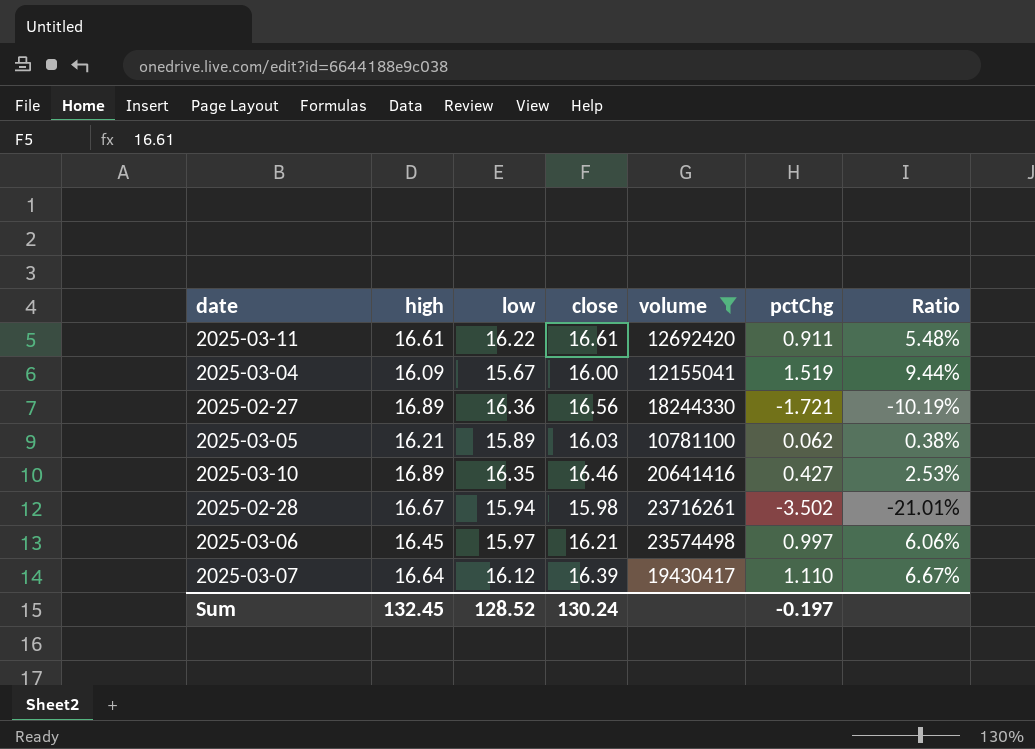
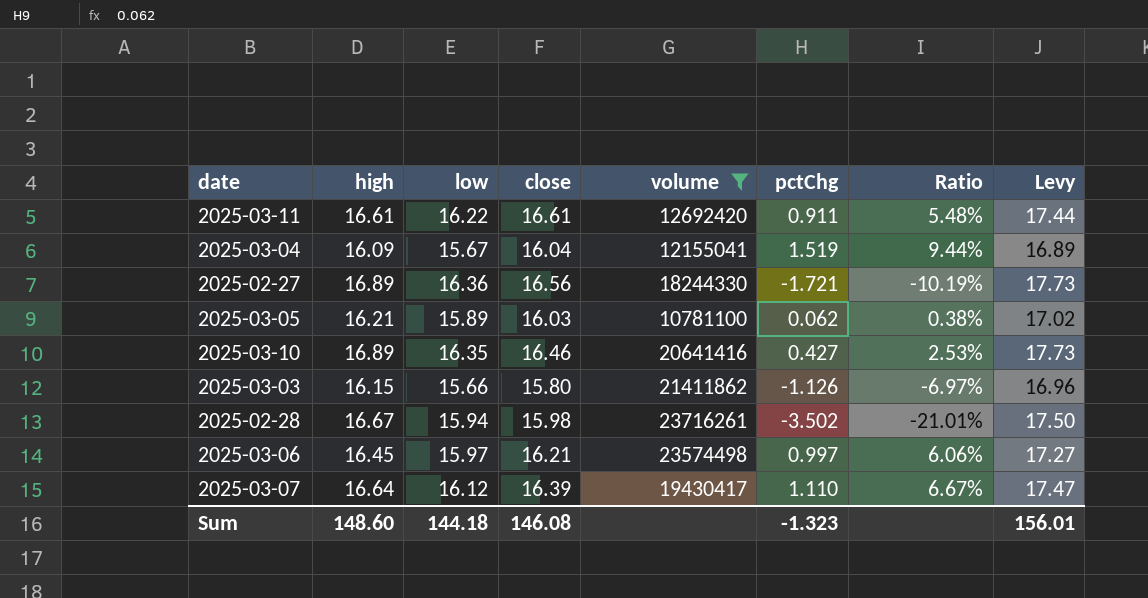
column Levy | formula: none -> [high] * 1.05
2025-03-04 | close: 16.00 -> 16.04
row 2025-03-03: none -> 16.15 | 15.66 | 15.80 | 21411862 | -1.126 | -6.97% | 16.96
Sum | high: 132.45 -> 148.60
Sum | low: 128.52 -> 144.18
Sum | close: 130.24 -> 146.08
Sum | pctChg: -0.197 -> -1.323

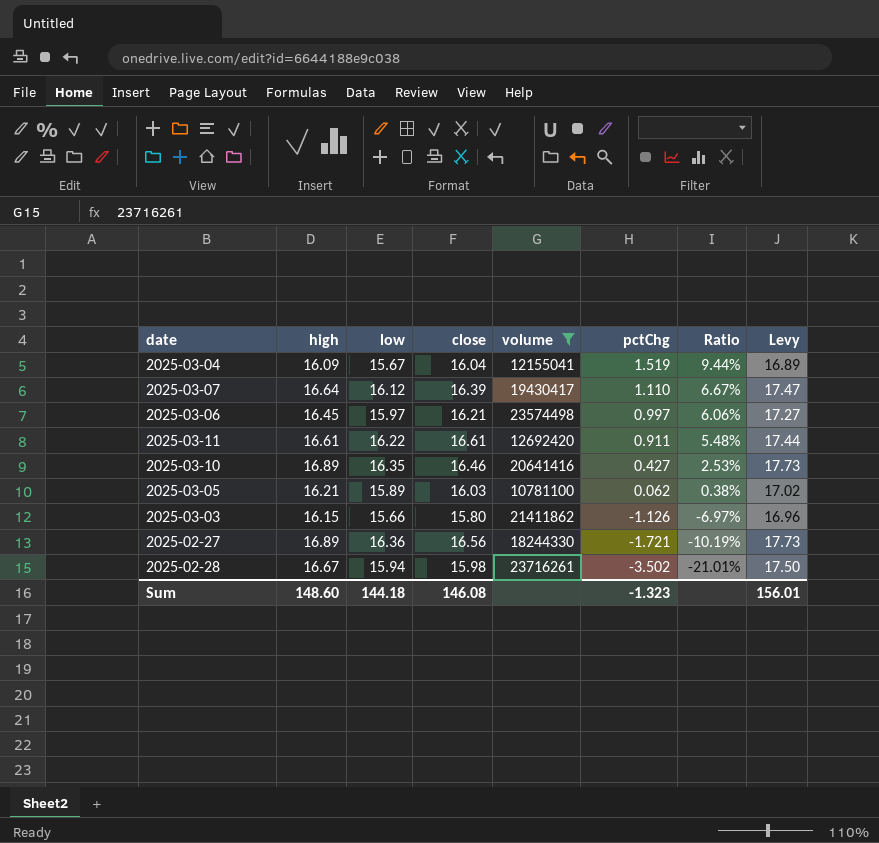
row order: none -> pctChg descending

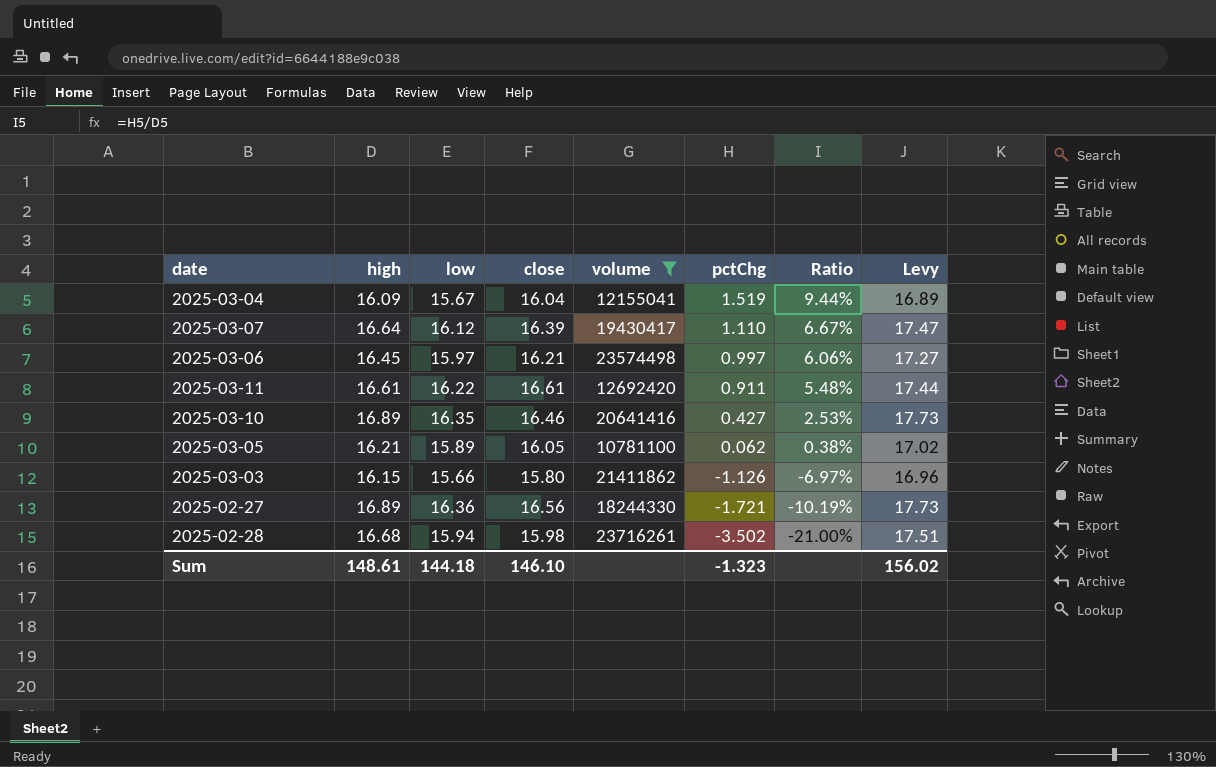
2025-03-05 | close: 16.03 -> 16.05
2025-02-28 | high: 16.67 -> 16.68
2025-02-28 | Ratio: -21.01% -> -21.00%
2025-02-28 | Levy: 17.50 -> 17.51
Sum | high: 148.60 -> 148.61
Sum | close: 146.08 -> 146.10
Sum | Levy: 156.01 -> 156.02

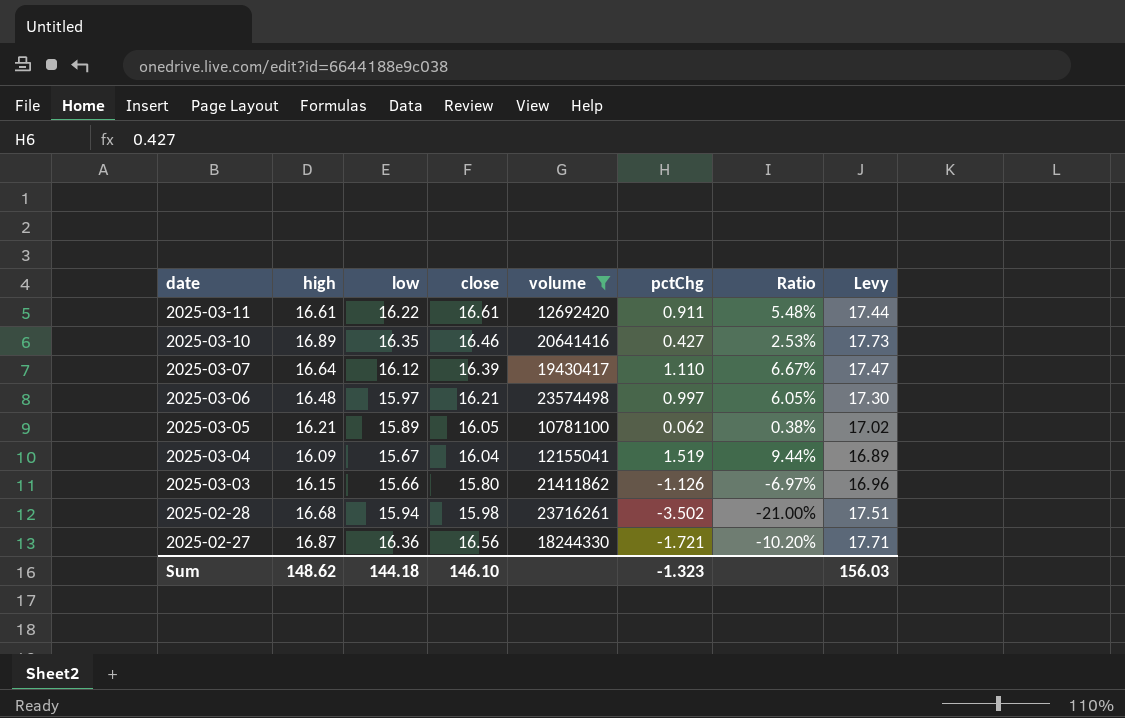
row order: pctChg descending -> date descending
2025-03-06 | high: 16.45 -> 16.48
2025-03-06 | Ratio: 6.06% -> 6.05%
2025-03-06 | Levy: 17.27 -> 17.30
2025-02-27 | high: 16.89 -> 16.87
2025-02-27 | Ratio: -10.19% -> -10.20%
2025-02-27 | Levy: 17.73 -> 17.71
Sum | high: 148.61 -> 148.62
Sum | Levy: 156.02 -> 156.03

